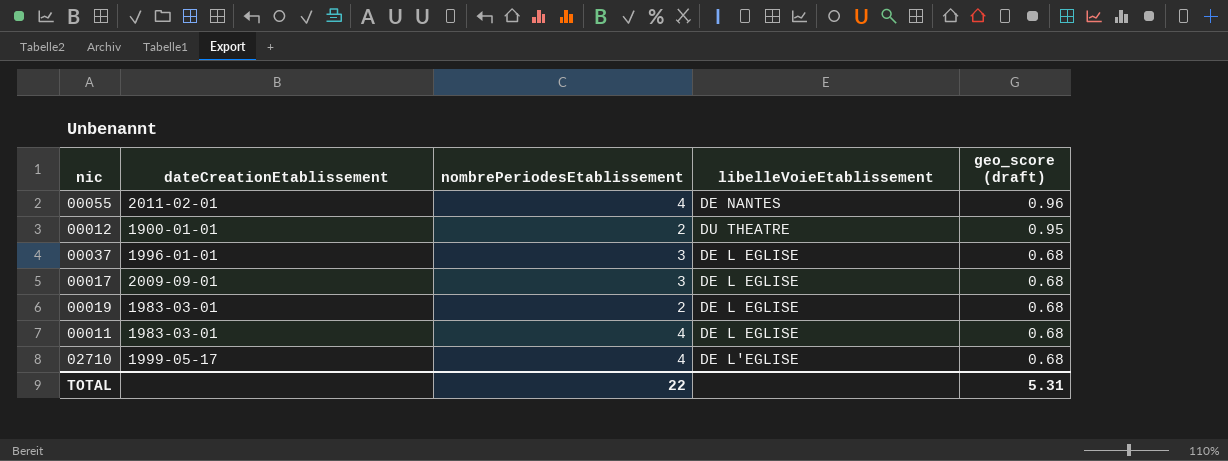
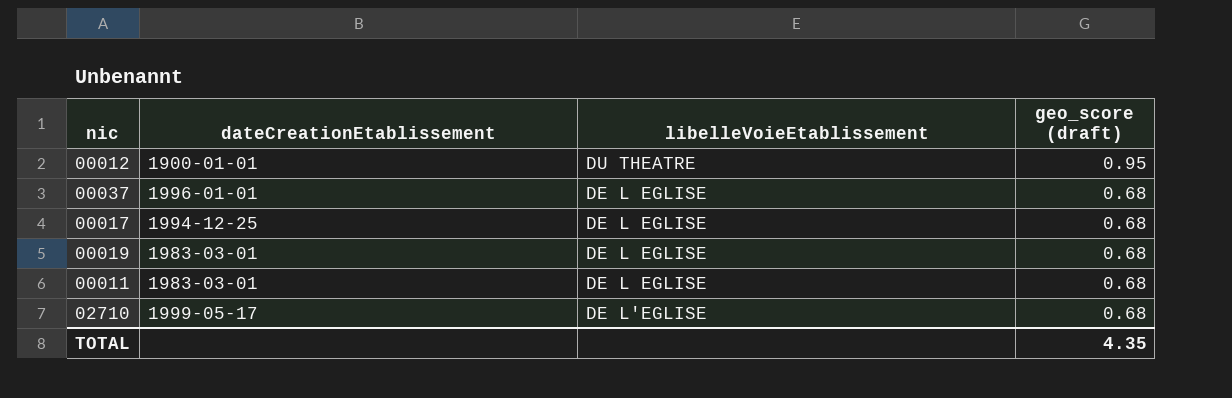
column nombrePeriodesEtablissement | position: 3 -> none
row 00055: 2011-02-01 | 4 | DE NANTES | 0.96 -> none
00017 | dateCreationEtablissement: 2009-09-01 -> 1994-12-25
TOTAL | geo_score (draft): 5.31 -> 4.35

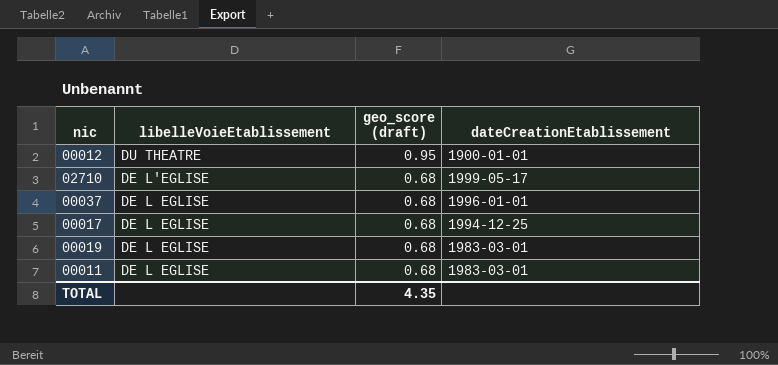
row order: geo_score (draft) descending -> libelleVoieEtablissement descending
column dateCreationEtablissement | position: 2 -> 4

